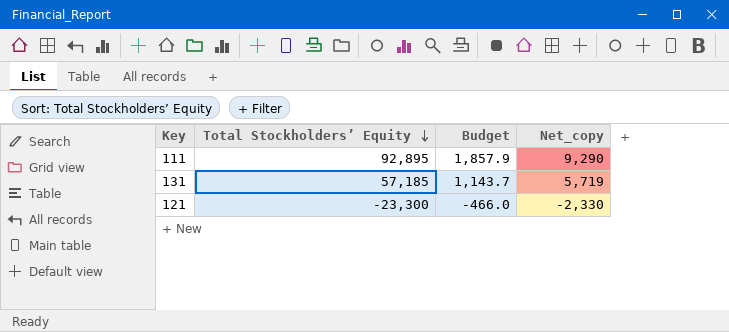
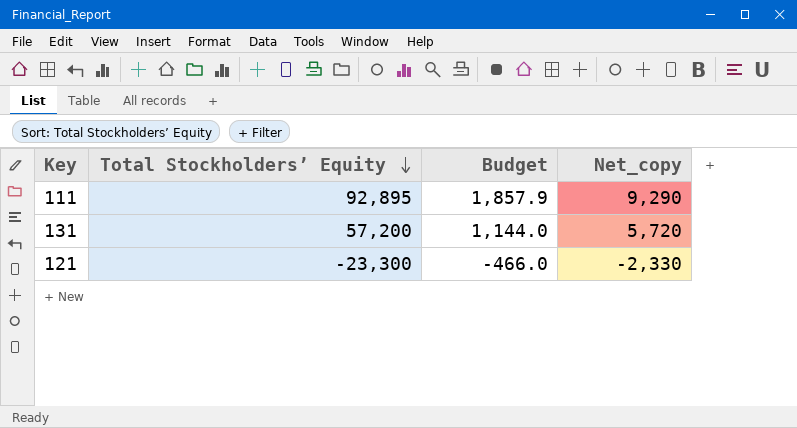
131 | Total Stockholders’ Equity: 57,185 -> 57,200
131 | Budget: 1,143.7 -> 1,144.0
131 | Net_copy: 5,719 -> 5,720

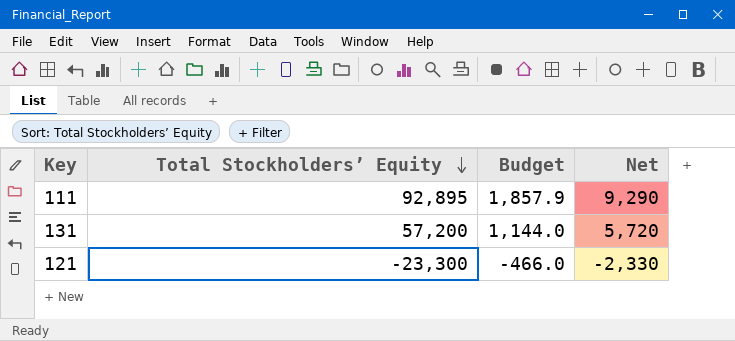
column name: Net_copy -> Net

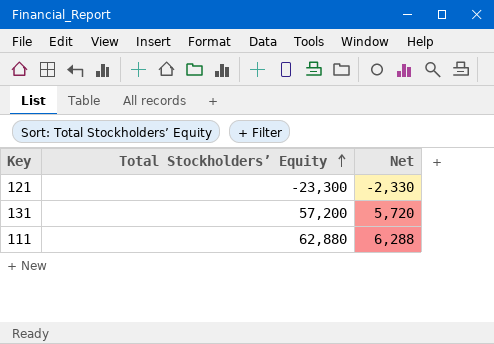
row order: Total Stockholders’ Equity descending -> Total Stockholders’ Equity ascending
column Budget | formula: [Total Stockholders’ Equity] * 0.02 -> none
111 | Total Stockholders’ Equity: 92,895 -> 62,880
111 | Net: 9,290 -> 6,288

